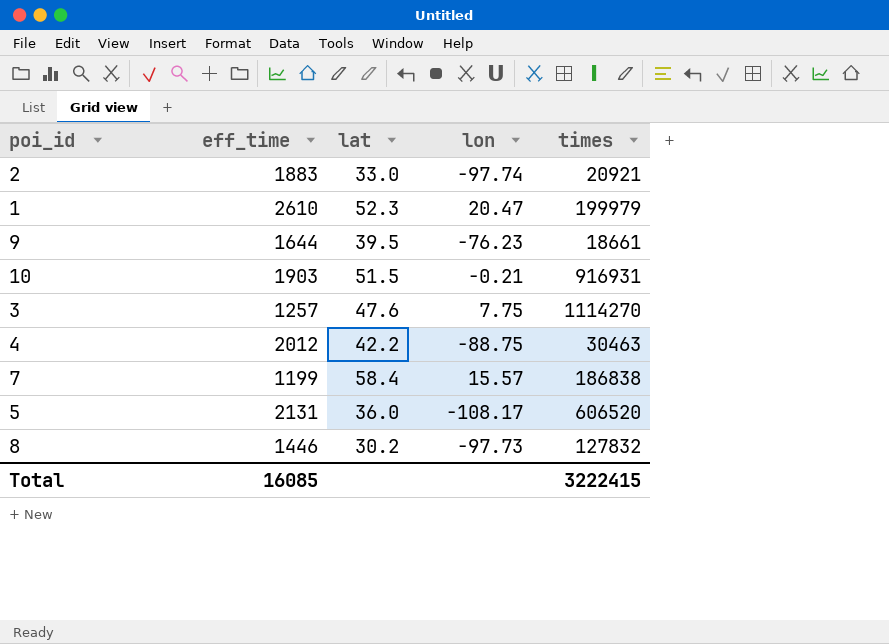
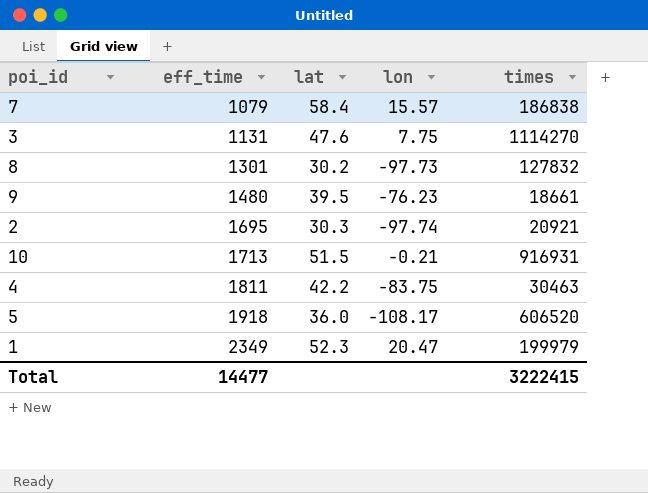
row order: none -> eff_time ascending
7 | eff_time: 1199 -> 1079
3 | eff_time: 1257 -> 1131
8 | eff_time: 1446 -> 1301
9 | eff_time: 1644 -> 1480
2 | eff_time: 1883 -> 1695
2 | lat: 33.0 -> 30.3
10 | eff_time: 1903 -> 1713
4 | eff_time: 2012 -> 1811
4 | lon: -88.75 -> -83.75
5 | eff_time: 2131 -> 1918
1 | eff_time: 2610 -> 2349
Total | eff_time: 16085 -> 14477

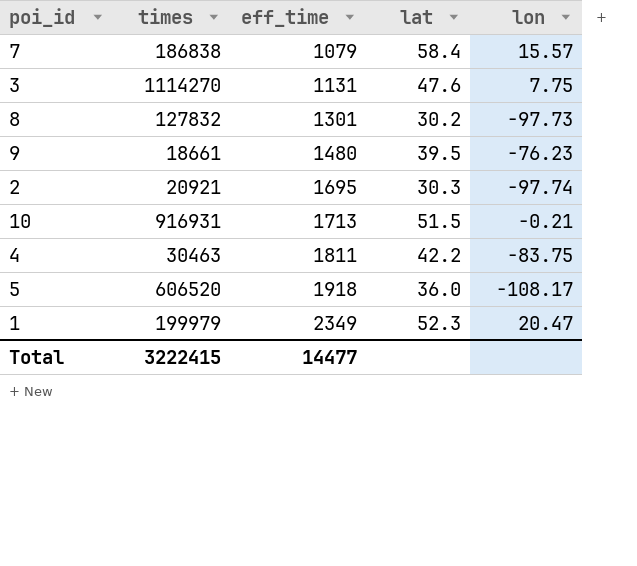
column times | position: 5 -> 2

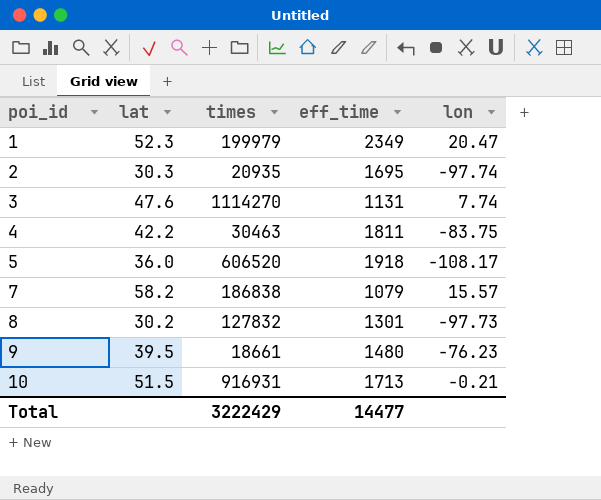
row order: eff_time ascending -> poi_id ascending
column lat | position: 4 -> 2
2 | times: 20921 -> 20935
3 | lon: 7.75 -> 7.74
7 | lat: 58.4 -> 58.2
Total | times: 3222415 -> 3222429

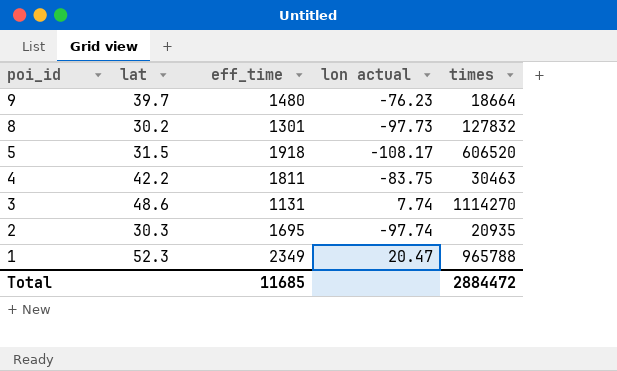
row order: poi_id ascending -> poi_id descending
column name: lon -> lon actual
column times | position: 3 -> 5
row 7: 58.2 | 186838 | 1079 | 15.57 -> none
row 10: 51.5 | 916931 | 1713 | -0.21 -> none
9 | lat: 39.5 -> 39.7
9 | times: 18661 -> 18664
5 | lat: 36.0 -> 31.5
3 | lat: 47.6 -> 48.6
1 | times: 199979 -> 965788
Total | eff_time: 14477 -> 11685
Total | times: 3222429 -> 2884472

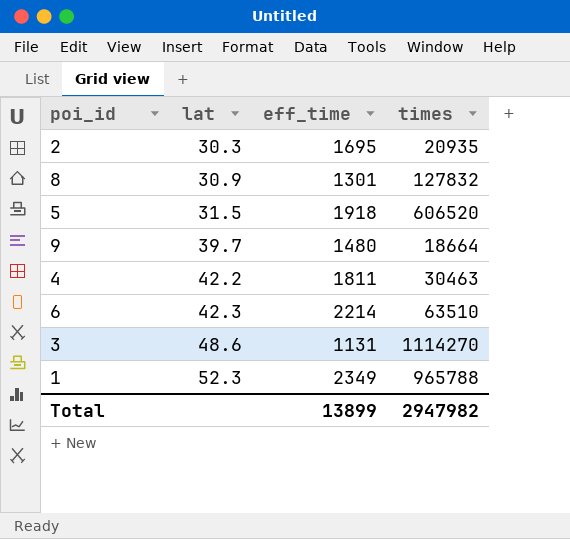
row order: poi_id descending -> lat ascending
column lon actual | position: 4 -> none
8 | lat: 30.2 -> 30.9
row 6: none -> 42.3 | 2214 | 63510
Total | eff_time: 11685 -> 13899
Total | times: 2884472 -> 2947982

